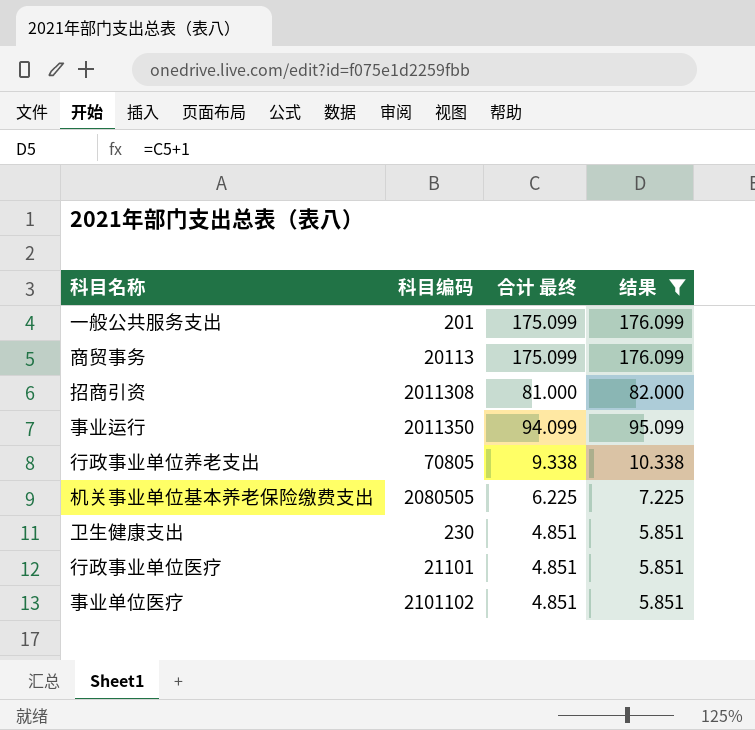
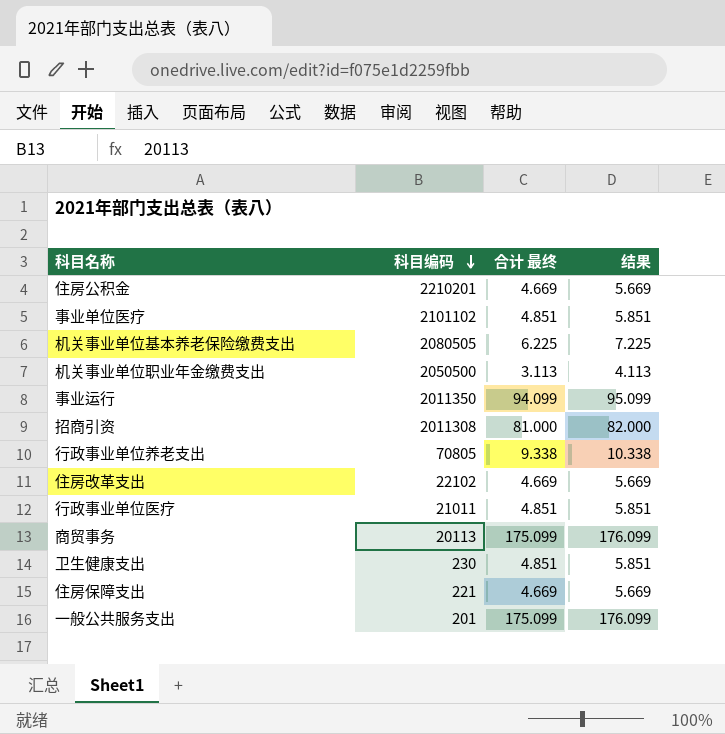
filter: 结果 >= 5.851 -> none
row order: none -> 科目编码 descending
行政事业单位医疗 | 科目编码: 21101 -> 21011

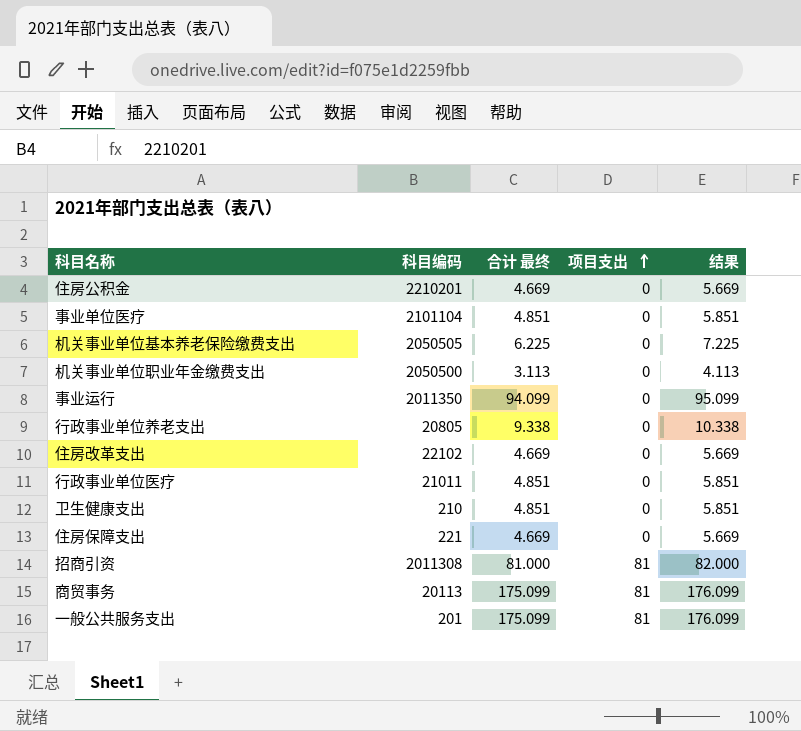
row order: 科目编码 descending -> 项目支出 ascending
column 项目支出 | position: none -> 4
事业单位医疗 | 科目编码: 2101102 -> 2101104
机关事业单位基本养老保险缴费支出 | 科目编码: 2080505 -> 2050505
行政事业单位养老支出 | 科目编码: 70805 -> 20805
卫生健康支出 | 科目编码: 230 -> 210

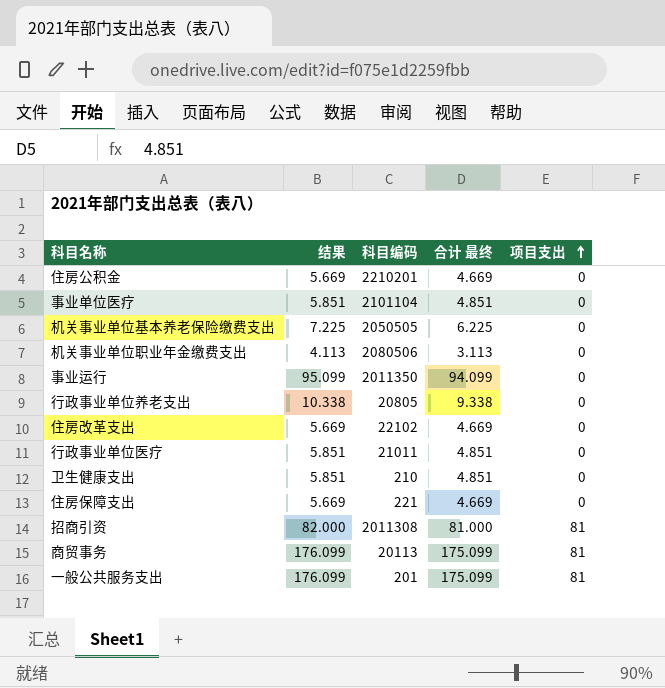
column 结果 | position: 5 -> 2
机关事业单位职业年金缴费支出 | 科目编码: 2050500 -> 2080506

